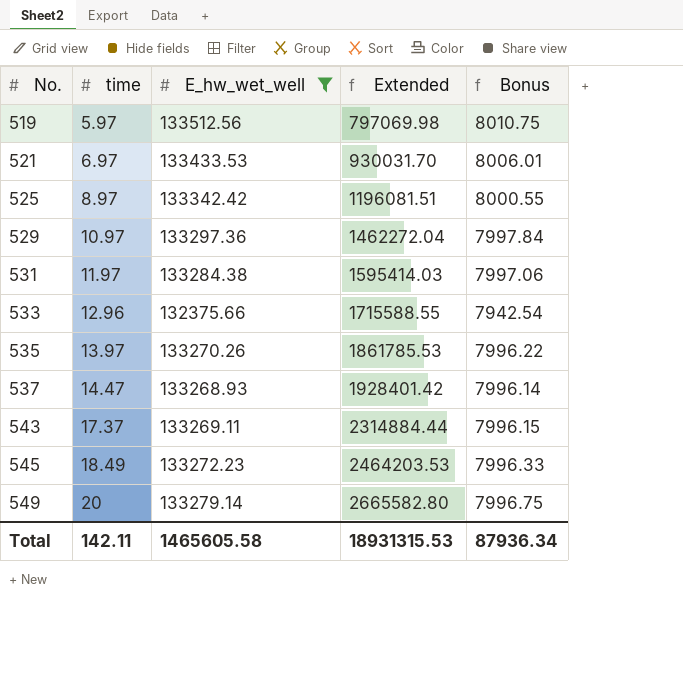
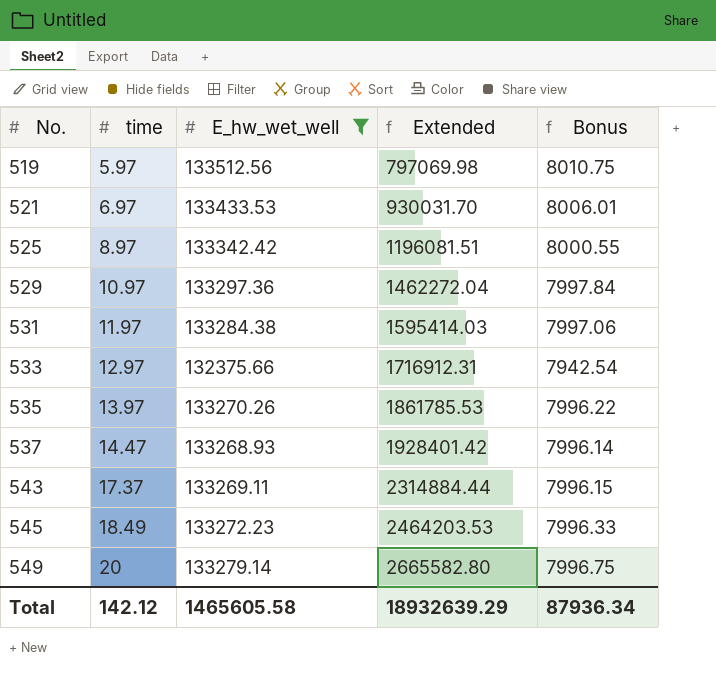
533 | time: 12.96 -> 12.97
533 | Extended: 1715588.55 -> 1716912.31
Total | time: 142.11 -> 142.12
Total | Extended: 18931315.53 -> 18932639.29

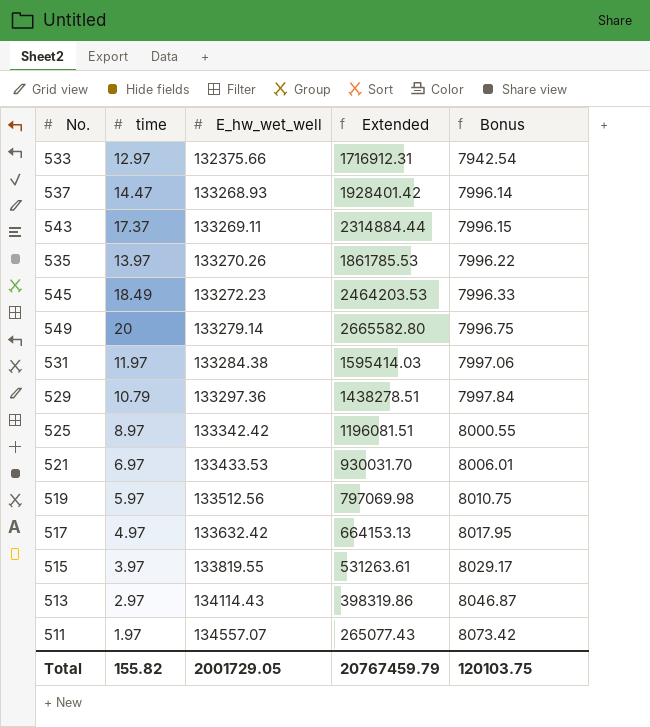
filter: E_hw_wet_well <= 133512.56 -> none
row order: No. ascending -> E_hw_wet_well ascending
529 | time: 10.97 -> 10.79
529 | Extended: 1462272.04 -> 1438278.51
Total | time: 142.12 -> 155.82
Total | E_hw_wet_well: 1465605.58 -> 2001729.05
Total | Extended: 18932639.29 -> 20767459.79
Total | Bonus: 87936.34 -> 120103.75

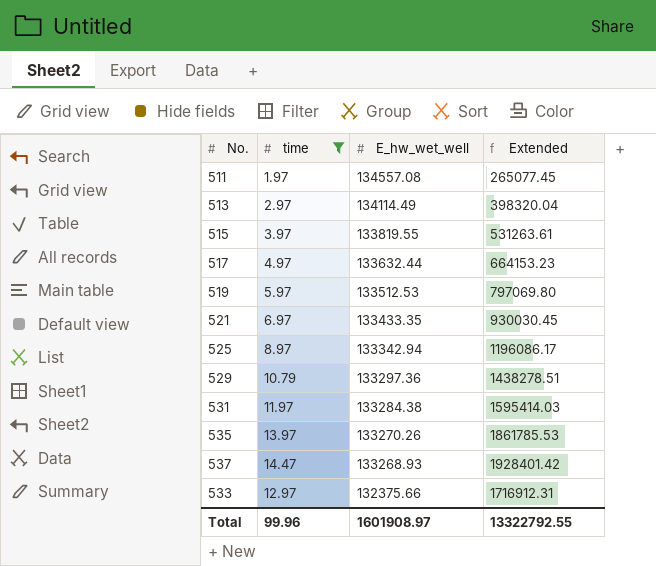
filter: none -> time <= 14.47
row order: E_hw_wet_well ascending -> E_hw_wet_well descending
column Bonus | formula: [E_hw_wet_well] * 0.06 -> none
511 | E_hw_wet_well: 134557.07 -> 134557.08
511 | Extended: 265077.43 -> 265077.45
513 | E_hw_wet_well: 134114.43 -> 134114.49
513 | Extended: 398319.86 -> 398320.04
517 | E_hw_wet_well: 133632.42 -> 133632.44
517 | Extended: 664153.13 -> 664153.23
519 | E_hw_wet_well: 133512.56 -> 133512.53
519 | Extended: 797069.98 -> 797069.80
521 | E_hw_wet_well: 133433.53 -> 133433.35
521 | Extended: 930031.70 -> 930030.45
525 | E_hw_wet_well: 133342.42 -> 133342.94
525 | Extended: 1196081.51 -> 1196086.17
Total | time: 155.82 -> 99.96
Total | E_hw_wet_well: 2001729.05 -> 1601908.97
Total | Extended: 20767459.79 -> 13322792.55

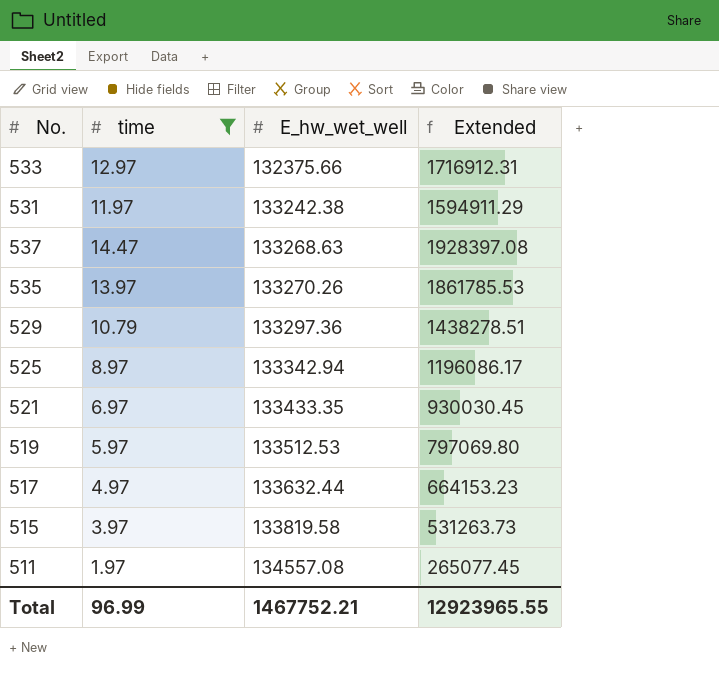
row order: E_hw_wet_well descending -> E_hw_wet_well ascending
row 513: 2.97 | 134114.49 | 398320.04 -> none
531 | E_hw_wet_well: 133284.38 -> 133242.38
531 | Extended: 1595414.03 -> 1594911.29
537 | E_hw_wet_well: 133268.93 -> 133268.63
537 | Extended: 1928401.42 -> 1928397.08
515 | E_hw_wet_well: 133819.55 -> 133819.58
515 | Extended: 531263.61 -> 531263.73
Total | time: 99.96 -> 96.99
Total | E_hw_wet_well: 1601908.97 -> 1467752.21
Total | Extended: 13322792.55 -> 12923965.55

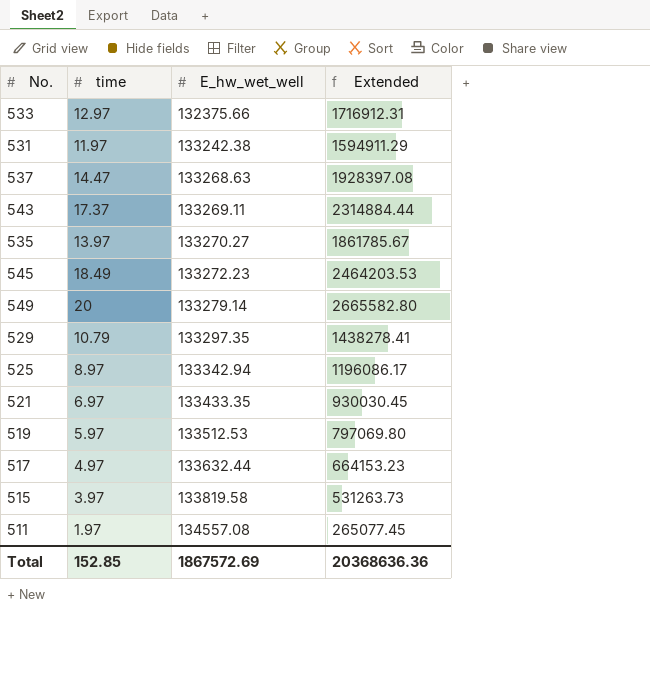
filter: time <= 14.47 -> none
535 | E_hw_wet_well: 133270.26 -> 133270.27
535 | Extended: 1861785.53 -> 1861785.67
529 | E_hw_wet_well: 133297.36 -> 133297.35
529 | Extended: 1438278.51 -> 1438278.41
Total | time: 96.99 -> 152.85
Total | E_hw_wet_well: 1467752.21 -> 1867572.69
Total | Extended: 12923965.55 -> 20368636.36

